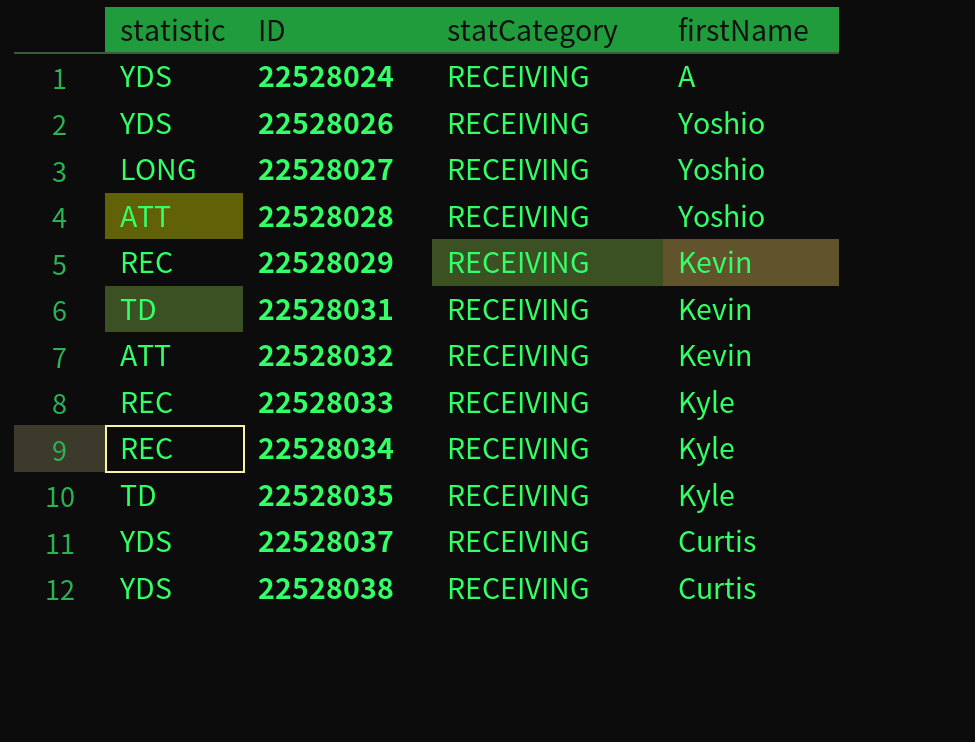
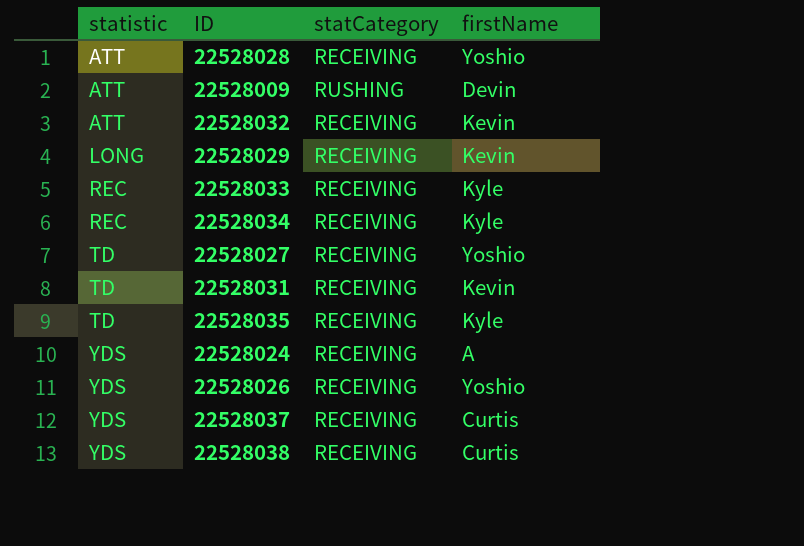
row order: ID ascending -> statistic ascending
row 22528009: none -> ATT | RUSHING | Devin
22528029 | statistic: REC -> LONG
22528027 | statistic: LONG -> TD

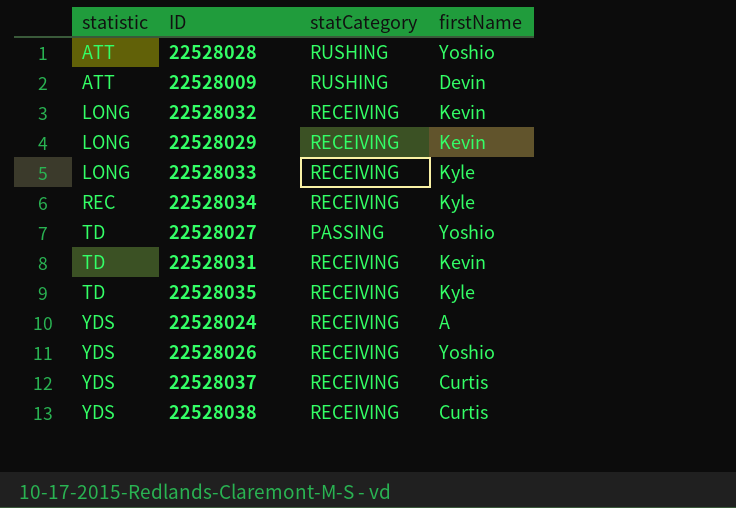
22528028 | statCategory: RECEIVING -> RUSHING
22528032 | statistic: ATT -> LONG
22528033 | statistic: REC -> LONG
22528027 | statCategory: RECEIVING -> PASSING

